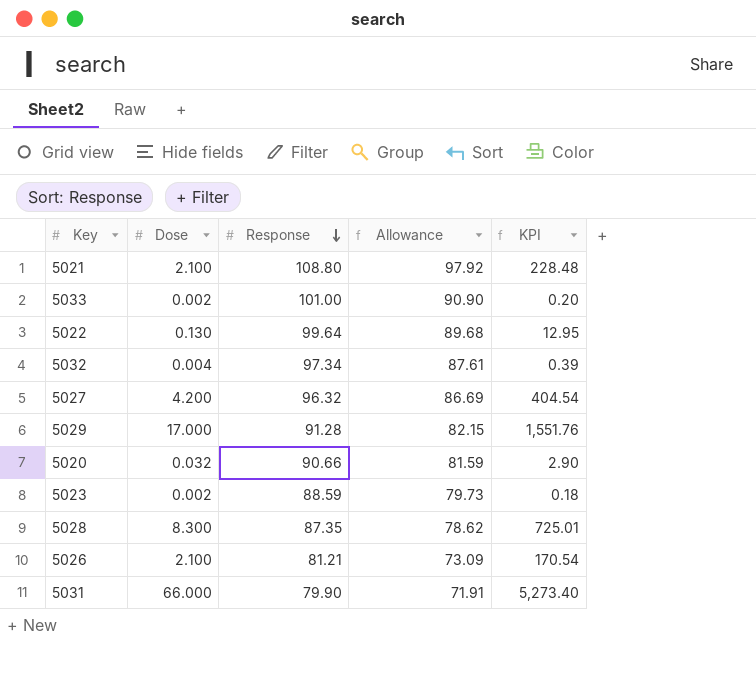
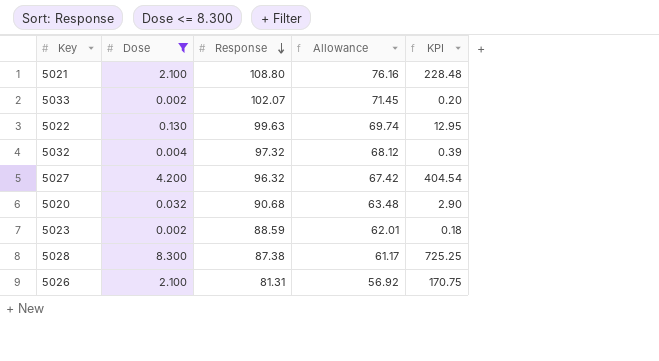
filter: none -> Dose <= 8.300
column Allowance | formula: [Response] * 0.9 -> [Response] * 0.7
5033 | Response: 101.00 -> 102.07
5022 | Response: 99.64 -> 99.63
5032 | Response: 97.34 -> 97.32
5020 | Response: 90.66 -> 90.68
5028 | Response: 87.35 -> 87.38
5028 | KPI: 725.01 -> 725.25
5026 | Response: 81.21 -> 81.31
5026 | KPI: 170.54 -> 170.75

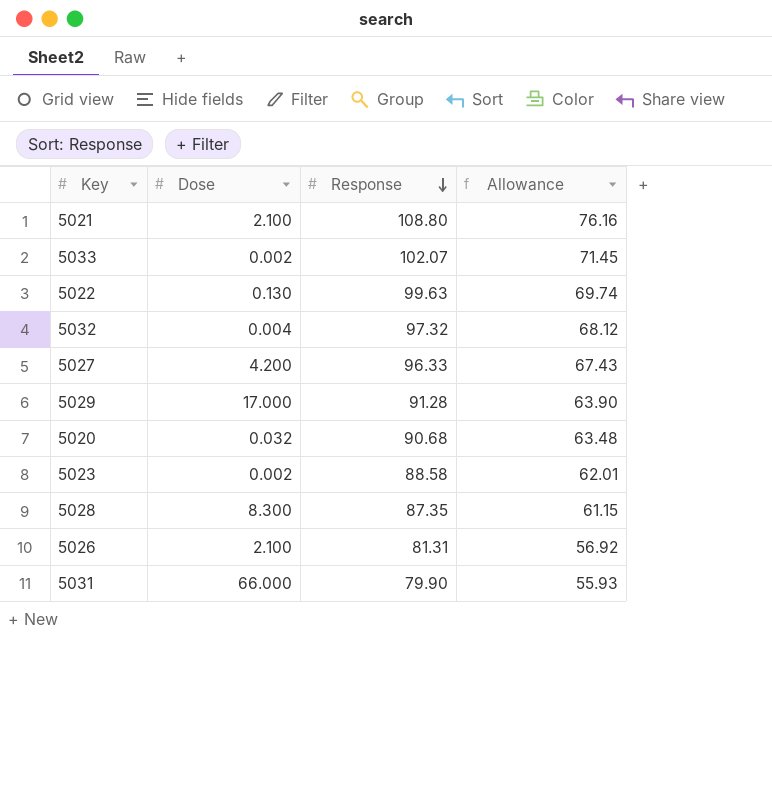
filter: Dose <= 8.300 -> none
column KPI | formula: [Dose] * [Response] -> none
5027 | Response: 96.32 -> 96.33
5027 | Allowance: 67.42 -> 67.43
5023 | Response: 88.59 -> 88.58
5028 | Response: 87.38 -> 87.35
5028 | Allowance: 61.17 -> 61.15

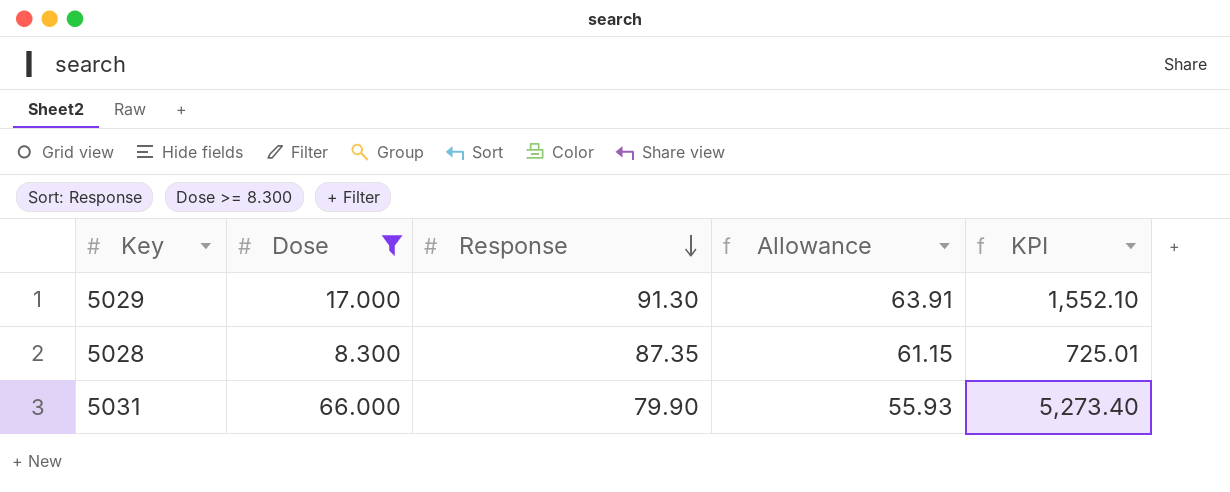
filter: none -> Dose >= 8.300
column KPI | formula: none -> [Dose] * [Response]
5029 | Response: 91.28 -> 91.30
5029 | Allowance: 63.90 -> 63.91

